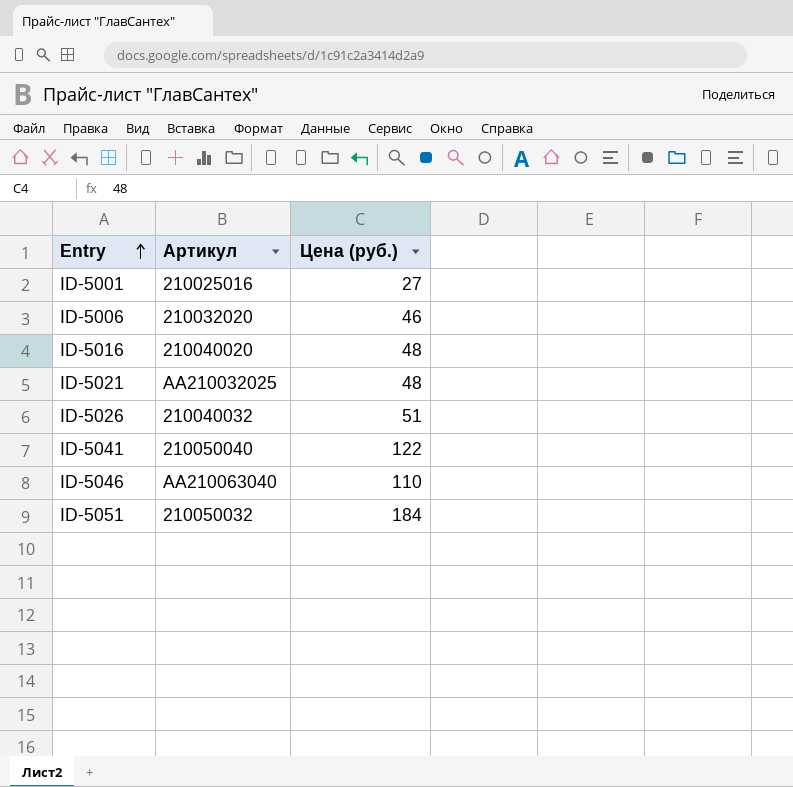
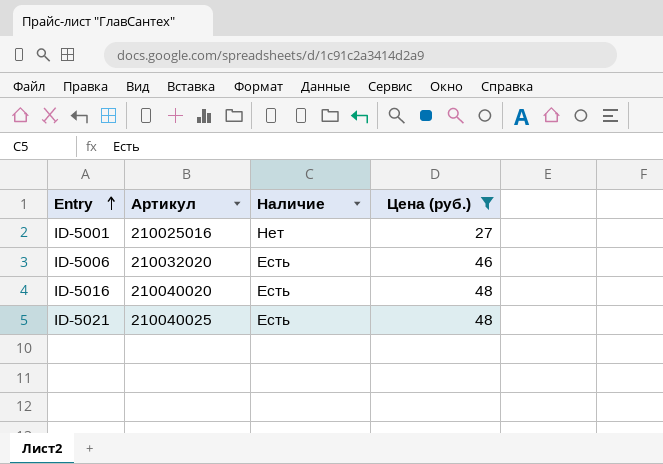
filter: none -> Цена (руб.) <= 48
column Наличие | position: none -> 3
ID-5021 | Артикул: AA210032025 -> 210040025

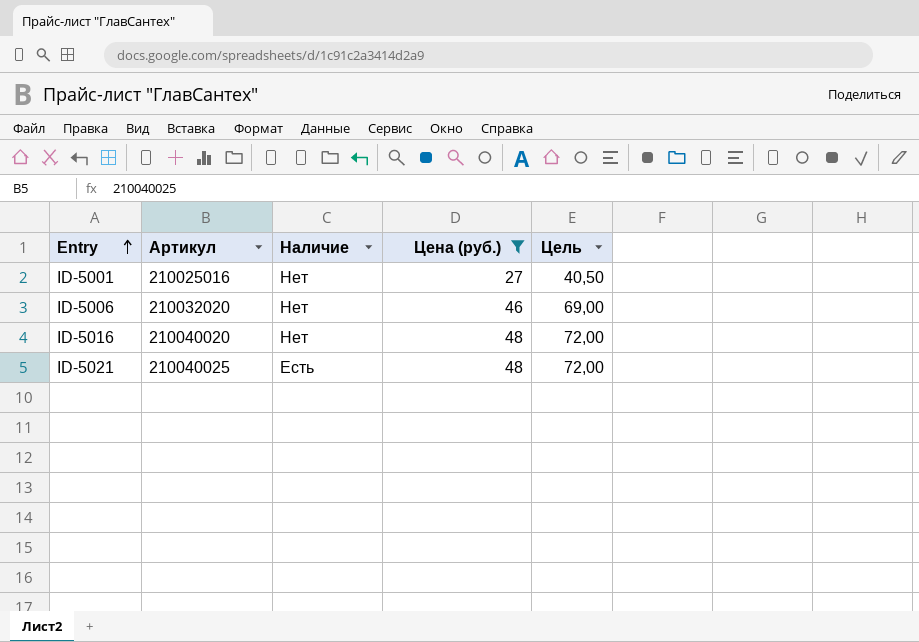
column Цель | formula: none -> [Цена (руб.)] * 1,5
ID-5006 | Наличие: Есть -> Нет
ID-5016 | Наличие: Есть -> Нет

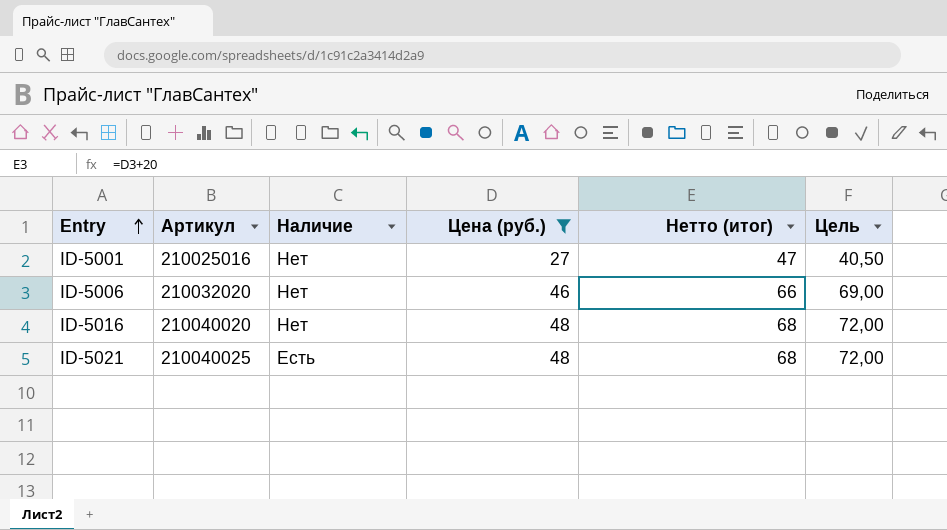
column Нетто (итог) | formula: none -> [Цена (руб.)] + 20

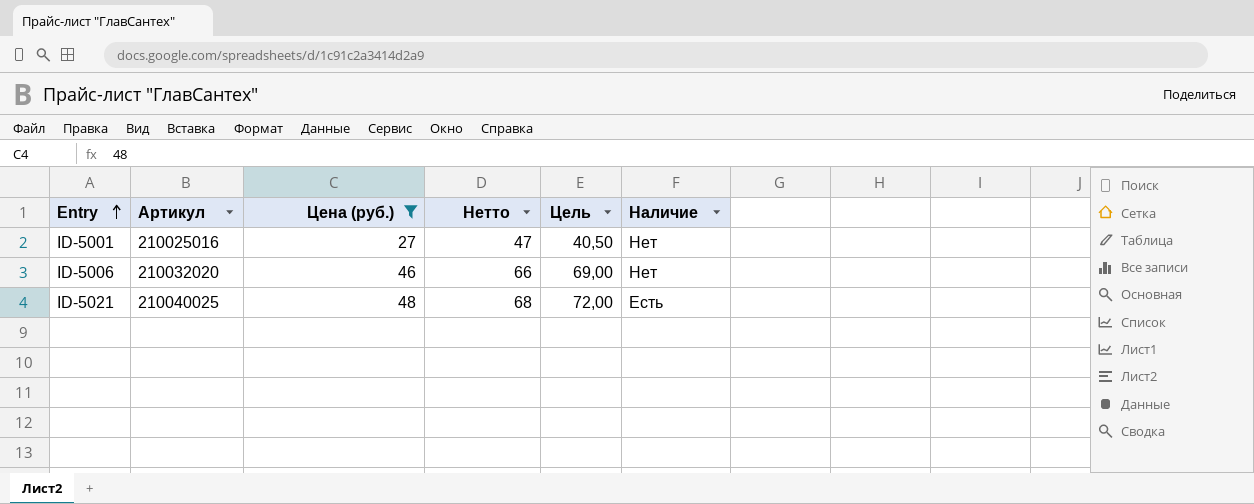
column name: Нетто (итог) -> Нетто
column Наличие | position: 3 -> 6
row ID-5016: 210040020 | Нет | 48 | 68 | 72,00 -> none

